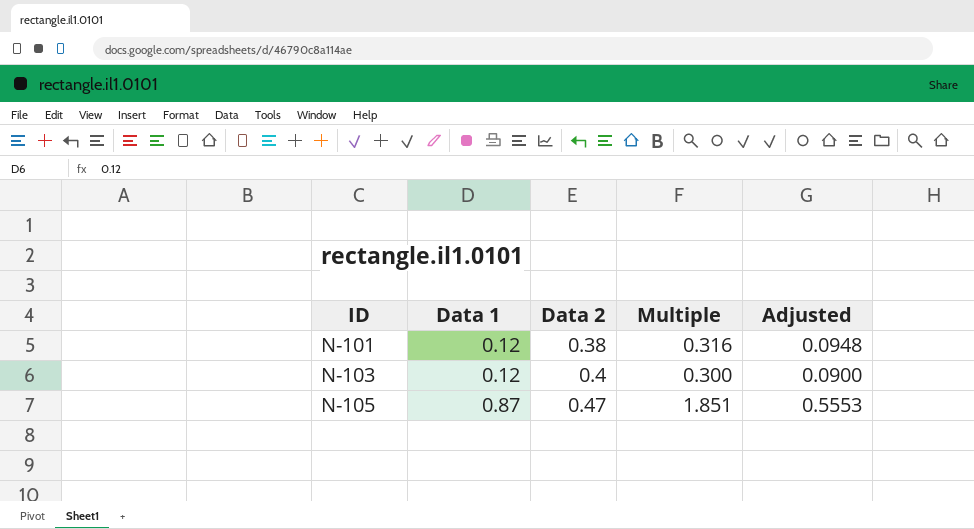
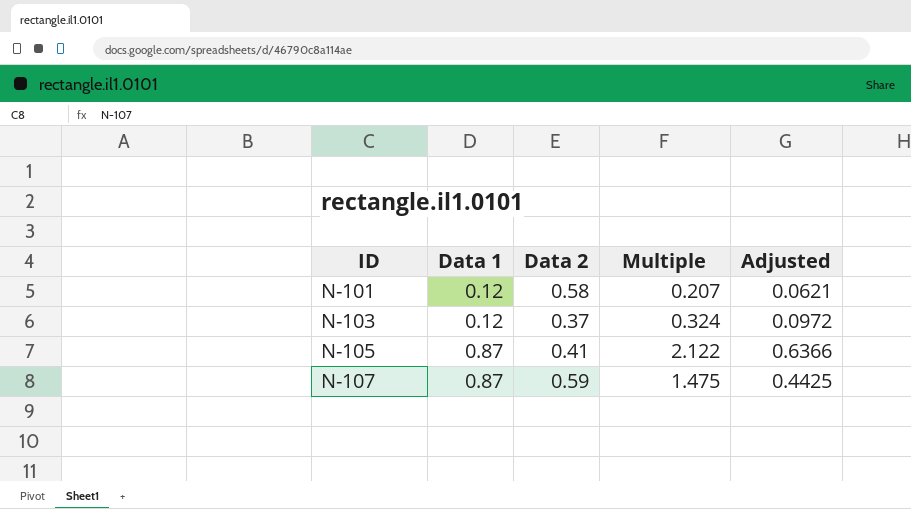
N-101 | Data 2: 0.38 -> 0.58
N-101 | Multiple: 0.316 -> 0.207
N-101 | Adjusted: 0.0948 -> 0.0621
N-103 | Data 2: 0.4 -> 0.37
N-103 | Multiple: 0.300 -> 0.324
N-103 | Adjusted: 0.0900 -> 0.0972
N-105 | Data 2: 0.47 -> 0.41
N-105 | Multiple: 1.851 -> 2.122
N-105 | Adjusted: 0.5553 -> 0.6366
row N-107: none -> 0.87 | 0.59 | 1.475 | 0.4425

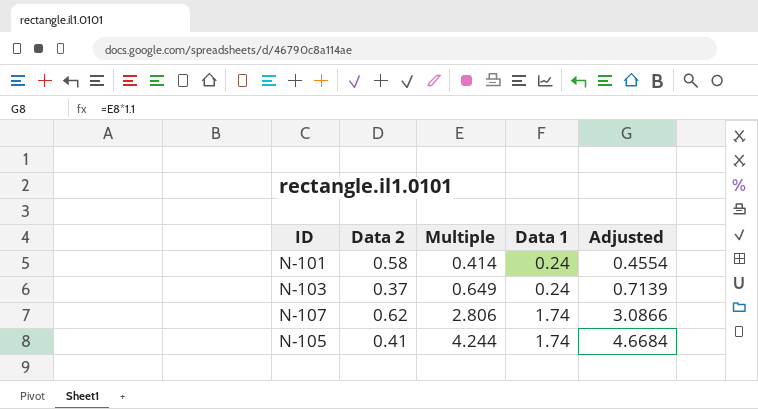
row order: ID ascending -> Multiple ascending
column Data 1 | position: 2 -> 4
column Adjusted | formula: [Multiple] * 0.3 -> [Multiple] * 1.1
N-101 | Multiple: 0.207 -> 0.414
N-101 | Data 1: 0.12 -> 0.24
N-103 | Multiple: 0.324 -> 0.649
N-103 | Data 1: 0.12 -> 0.24
N-107 | Data 2: 0.59 -> 0.62
N-107 | Multiple: 1.475 -> 2.806
N-107 | Data 1: 0.87 -> 1.74
N-105 | Multiple: 2.122 -> 4.244
N-105 | Data 1: 0.87 -> 1.74

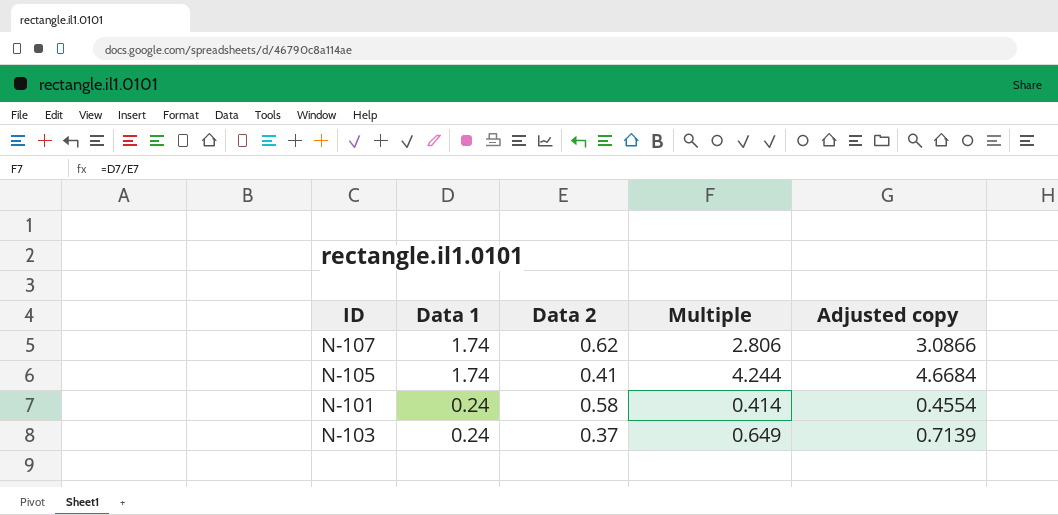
row order: Multiple ascending -> Data 1 descending
column Data 1 | position: 4 -> 2
column name: Adjusted -> Adjusted copy

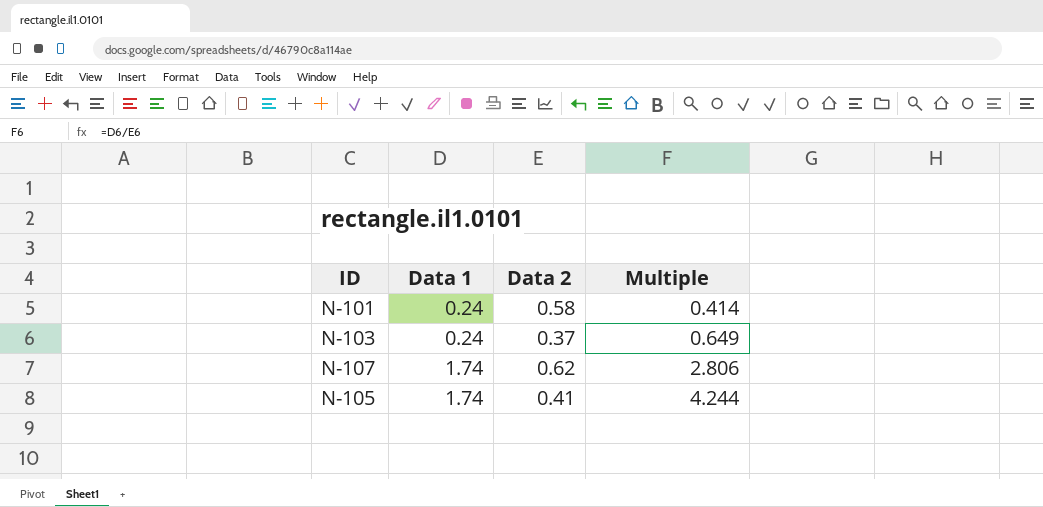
row order: Data 1 descending -> Data 1 ascending
column Adjusted copy | formula: [Multiple] * 1.1 -> none

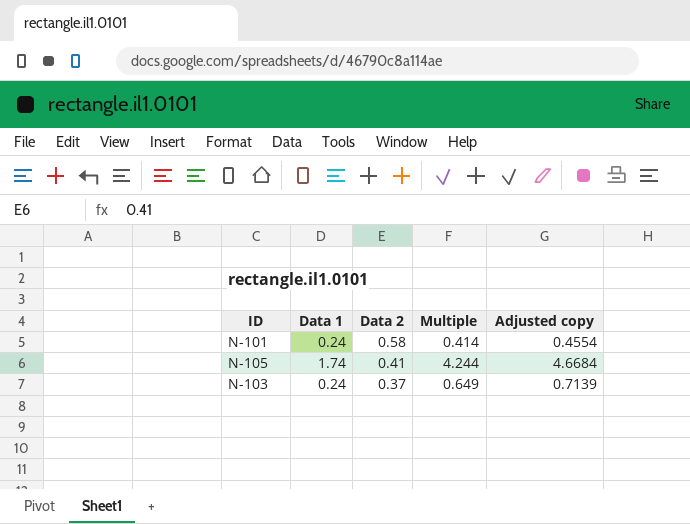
row order: Data 1 ascending -> Data 2 descending
column Adjusted copy | formula: none -> [Multiple] * 1.1
row N-107: 1.74 | 0.62 | 2.806 -> none

